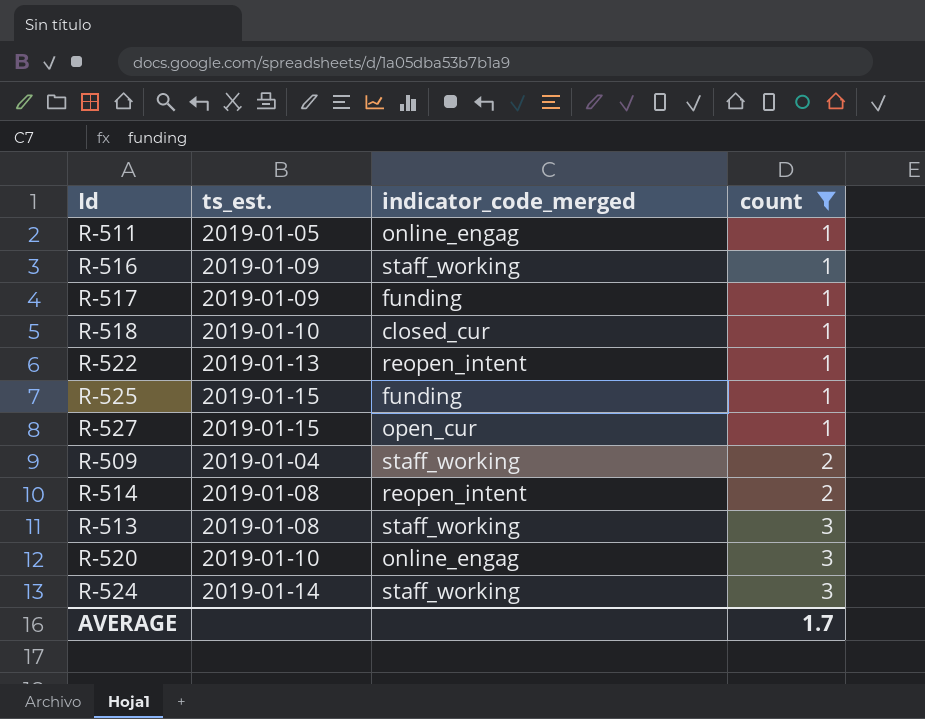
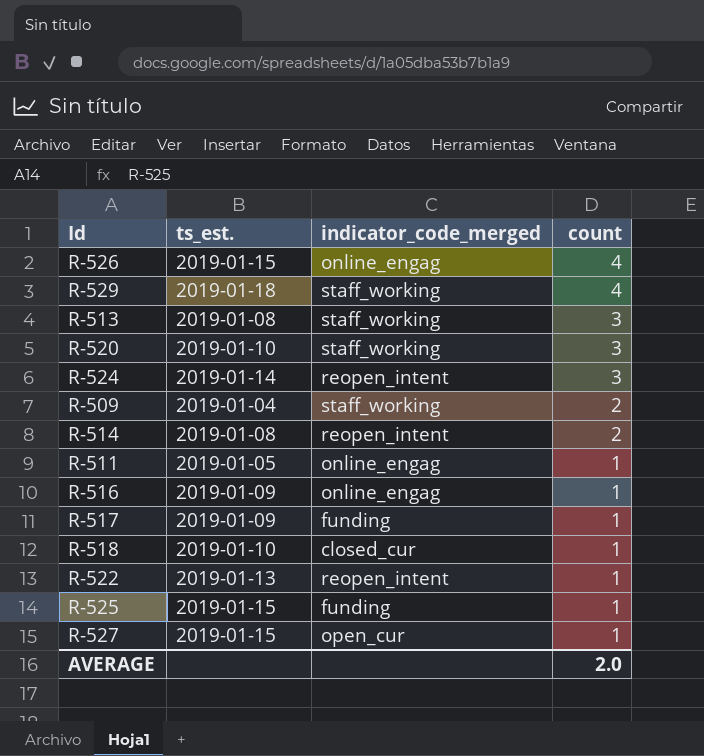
filter: count != 4 -> none
row order: count ascending -> count descending
R-520 | indicator_code_merged: online_engag -> staff_working
R-524 | indicator_code_merged: staff_working -> reopen_intent
R-516 | indicator_code_merged: staff_working -> online_engag
AVERAGE | count: 1.7 -> 2.0

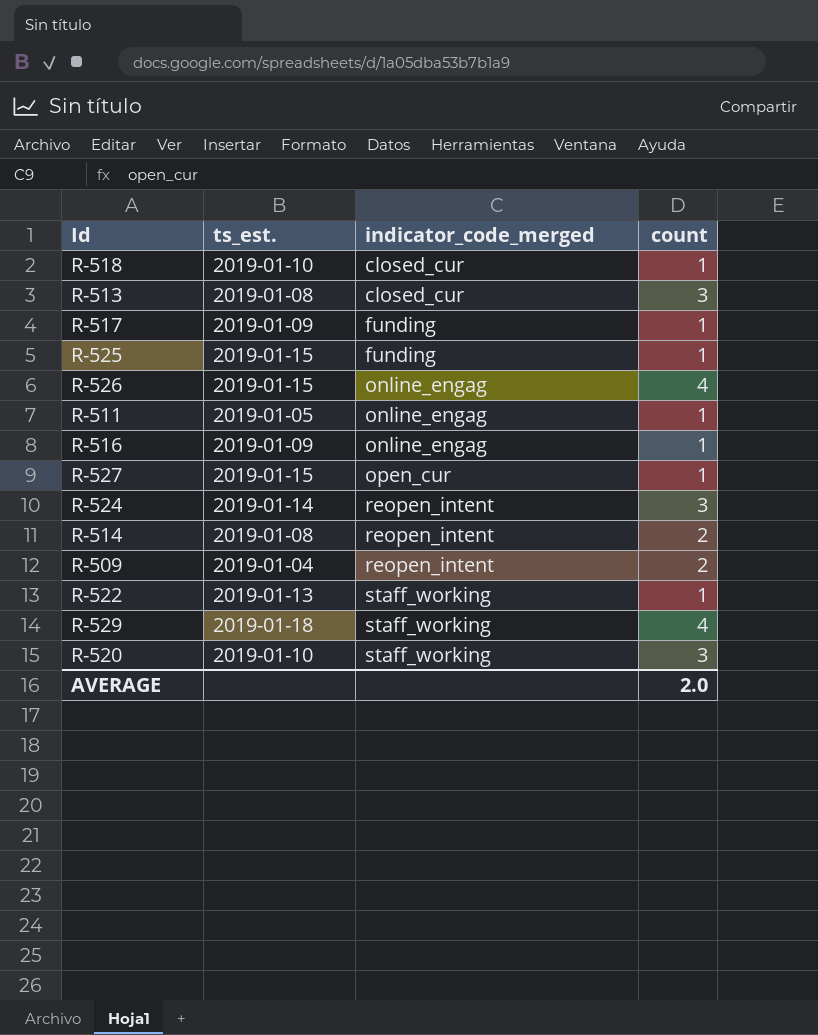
row order: count descending -> indicator_code_merged ascending
R-513 | indicator_code_merged: staff_working -> closed_cur
R-509 | indicator_code_merged: staff_working -> reopen_intent
R-522 | indicator_code_merged: reopen_intent -> staff_working

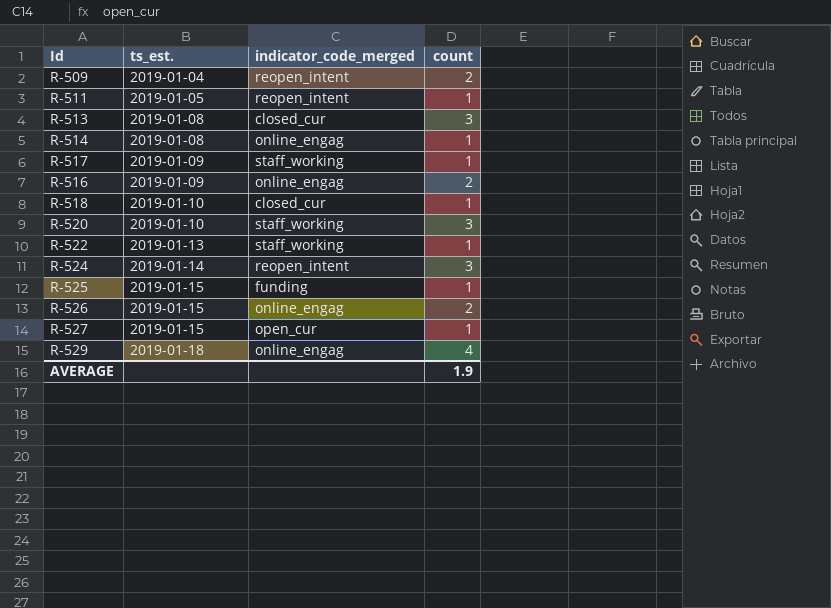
row order: indicator_code_merged ascending -> ts_est. ascending
R-511 | indicator_code_merged: online_engag -> reopen_intent
R-514 | indicator_code_merged: reopen_intent -> online_engag
R-514 | count: 2 -> 1
R-517 | indicator_code_merged: funding -> staff_working
R-516 | count: 1 -> 2
R-526 | count: 4 -> 2
R-529 | indicator_code_merged: staff_working -> online_engag
AVERAGE | count: 2.0 -> 1.9

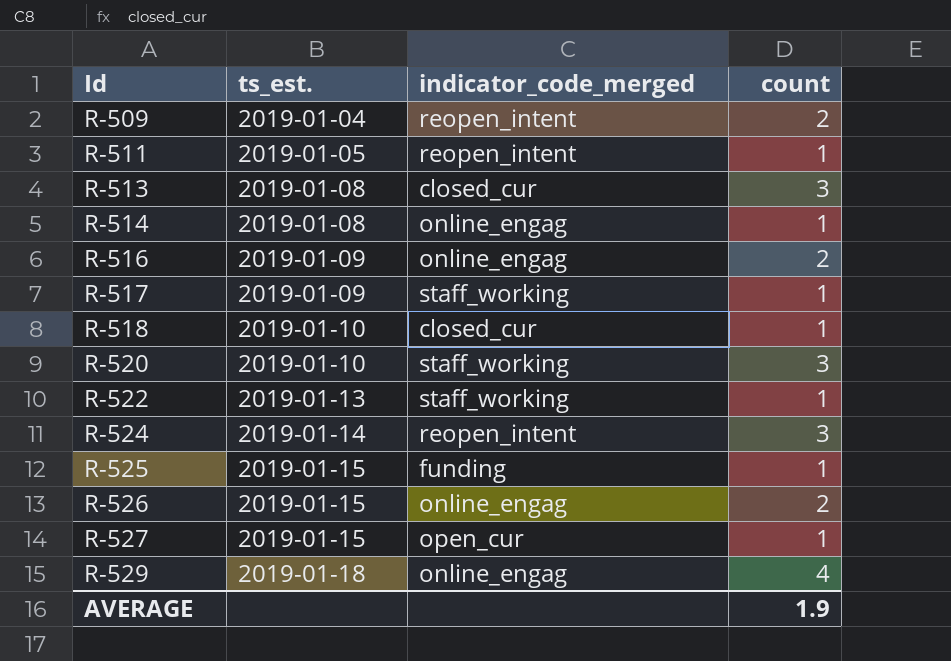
row order: ts_est. ascending -> Id ascending

